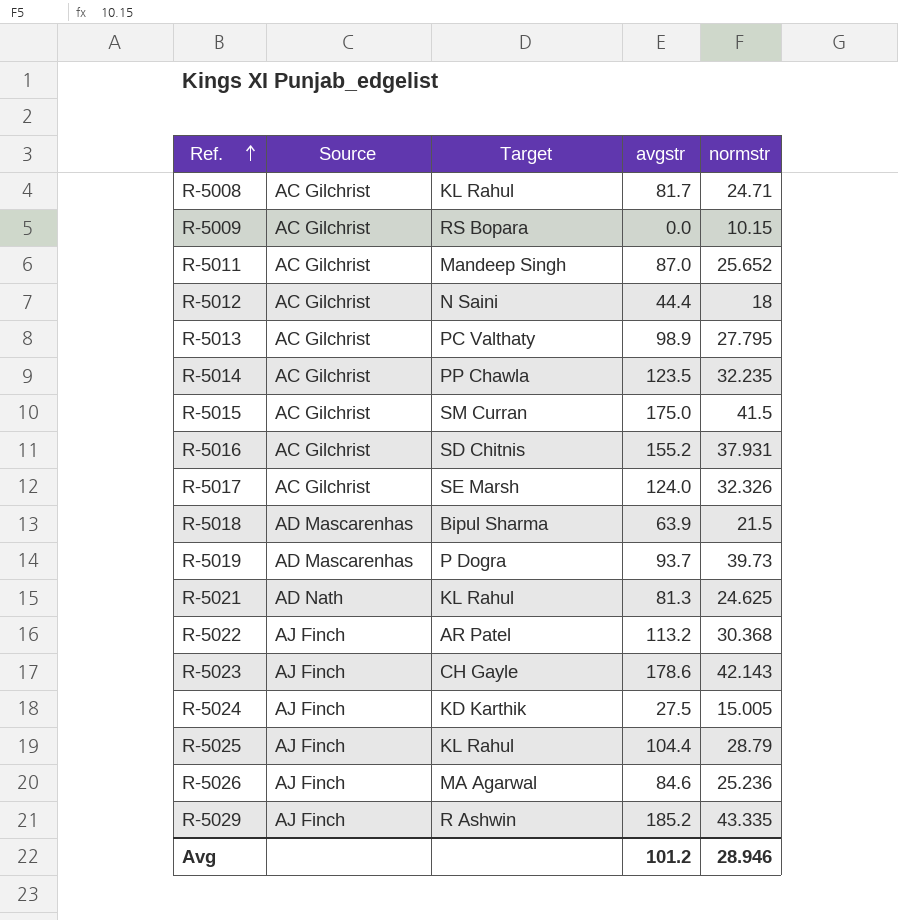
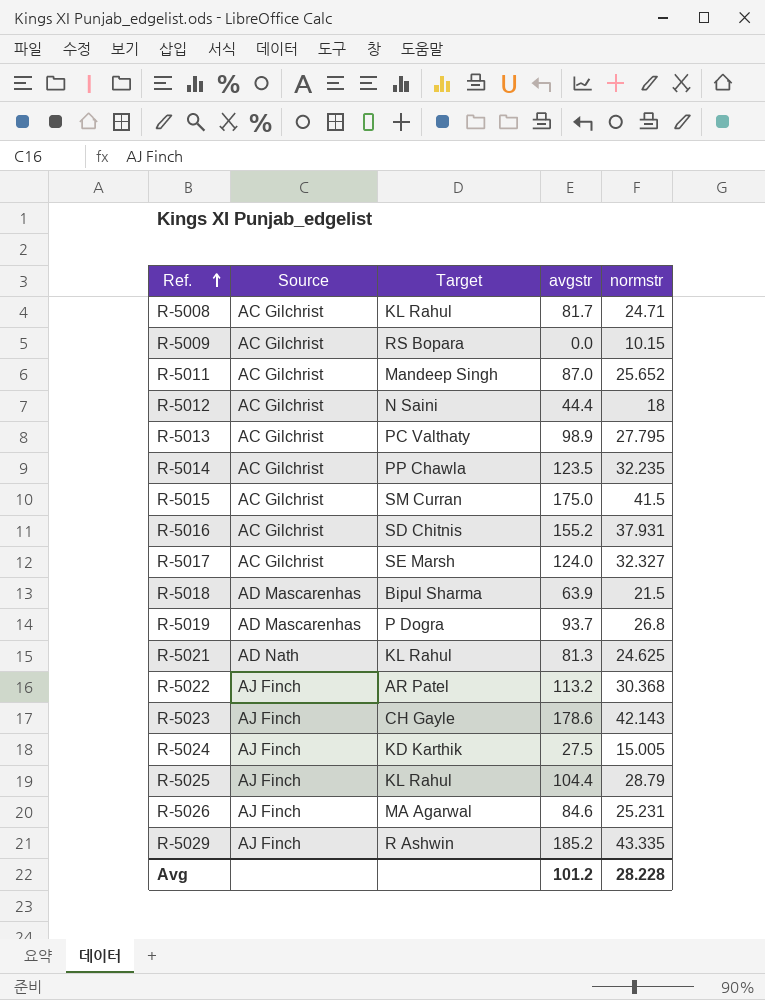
R-5017 | normstr: 32.326 -> 32.327
R-5019 | normstr: 39.73 -> 26.8
R-5026 | normstr: 25.236 -> 25.231
Avg | normstr: 28.946 -> 28.228

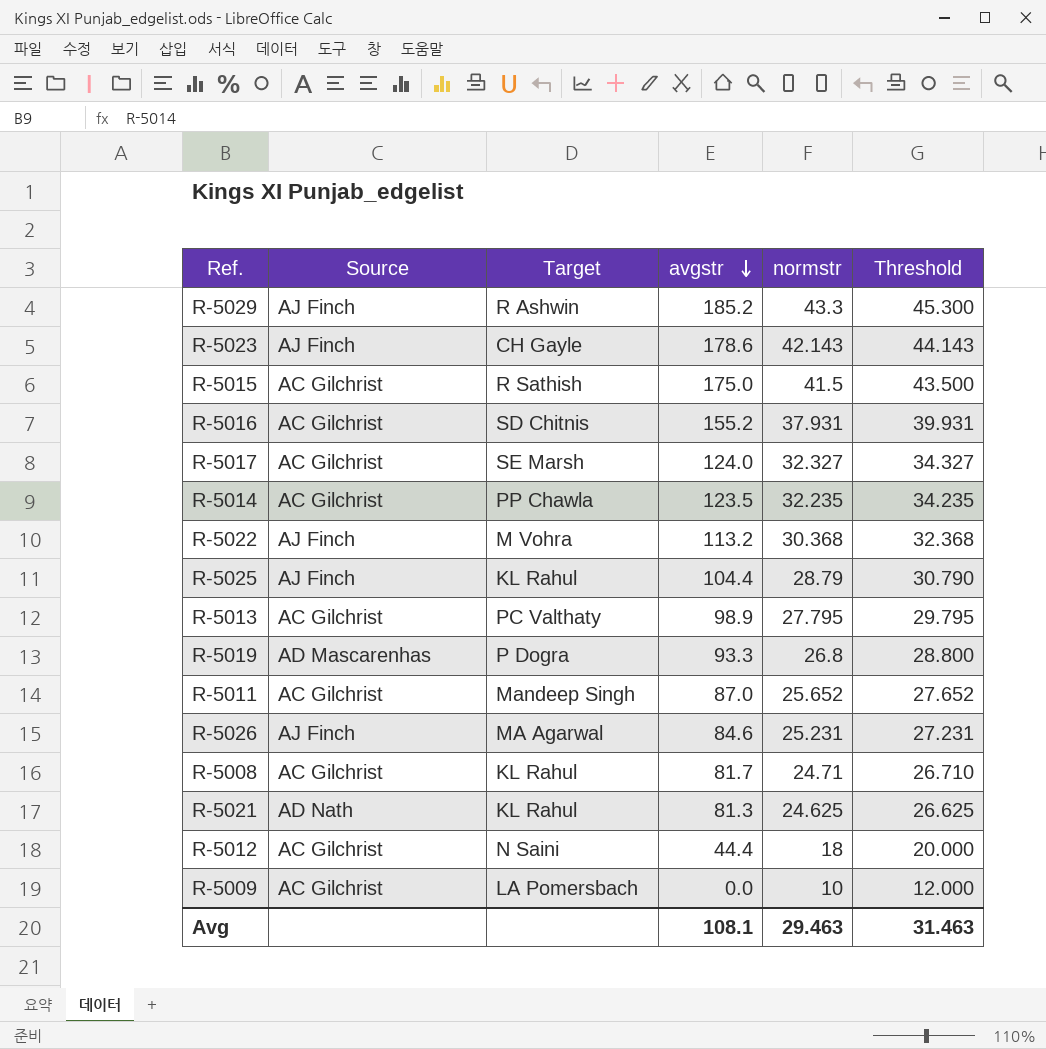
row order: Ref. ascending -> avgstr descending
column Threshold | formula: none -> [normstr] + 2
row R-5018: AD Mascarenhas | Bipul Sharma | 63.9 | 21.5 -> none
row R-5024: AJ Finch | KD Karthik | 27.5 | 15.005 -> none
R-5029 | normstr: 43.335 -> 43.3
R-5015 | Target: SM Curran -> R Sathish
R-5022 | Target: AR Patel -> M Vohra
R-5019 | avgstr: 93.7 -> 93.3
R-5009 | Target: RS Bopara -> LA Pomersbach
R-5009 | normstr: 10.15 -> 10
Avg | avgstr: 101.2 -> 108.1
Avg | normstr: 28.228 -> 29.463

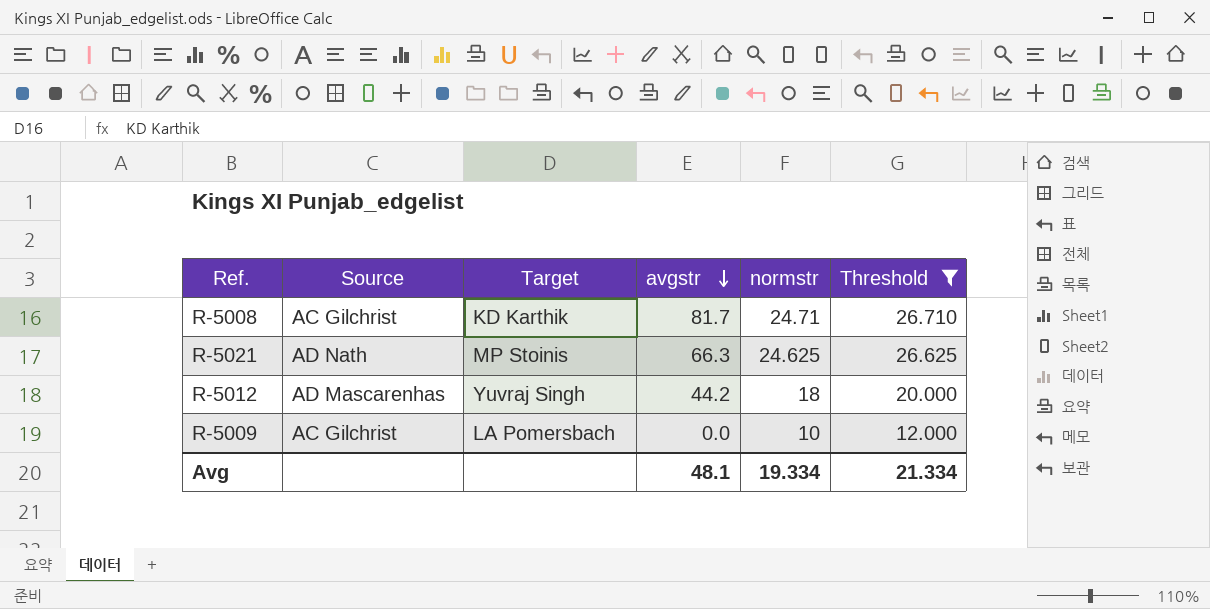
filter: none -> Threshold <= 26.710
R-5008 | Target: KL Rahul -> KD Karthik
R-5021 | Target: KL Rahul -> MP Stoinis
R-5021 | avgstr: 81.3 -> 66.3
R-5012 | Source: AC Gilchrist -> AD Mascarenhas
R-5012 | Target: N Saini -> Yuvraj Singh
R-5012 | avgstr: 44.4 -> 44.2
Avg | avgstr: 108.1 -> 48.1
Avg | normstr: 29.463 -> 19.334
Avg | Threshold: 31.463 -> 21.334

